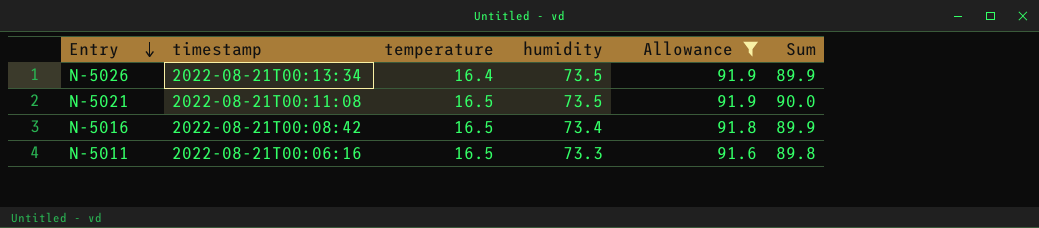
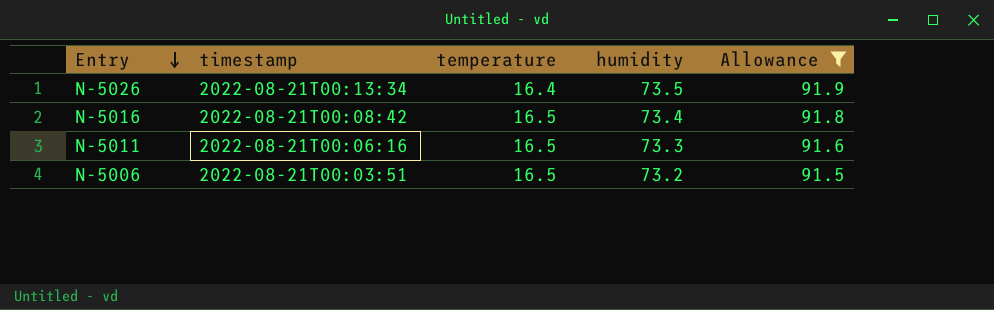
column Sum | formula: [temperature] + [humidity] -> none
row N-5021: 2022-08-21T00:11:08 | 16.5 | 73.5 | 91.9 | 90.0 -> none
row N-5006: none -> 2022-08-21T00:03:51 | 16.5 | 73.2 | 91.5

